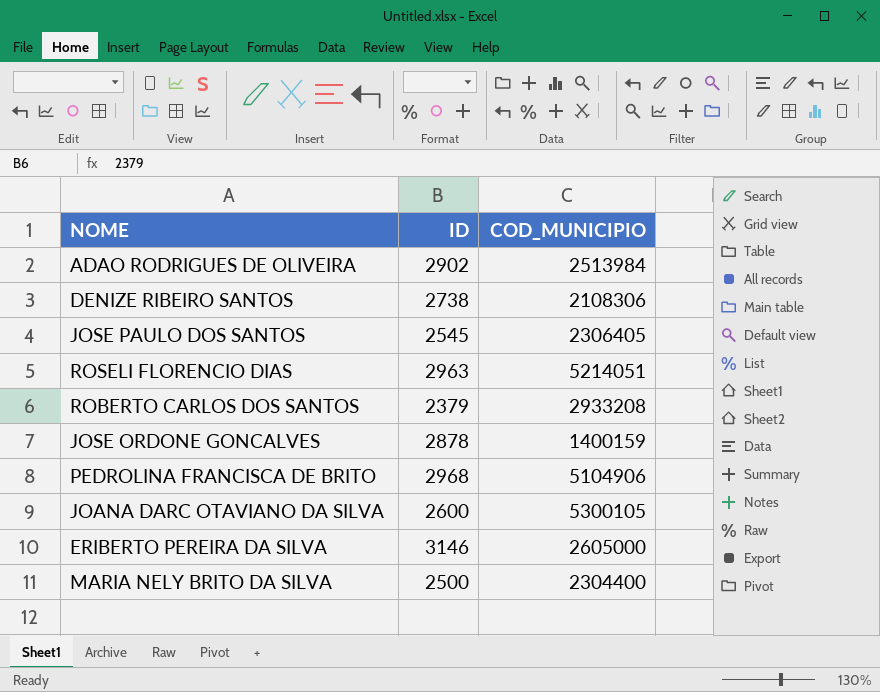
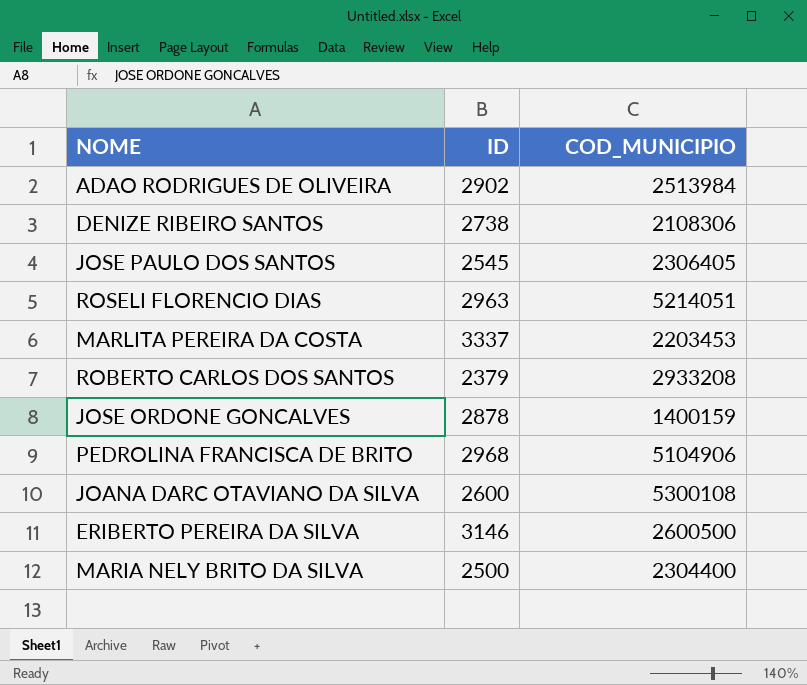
row MARLITA PEREIRA DA COSTA: none -> 3337 | 2203453
JOANA DARC OTAVIANO DA SILVA | COD_MUNICIPIO: 5300105 -> 5300108
ERIBERTO PEREIRA DA SILVA | COD_MUNICIPIO: 2605000 -> 2600500

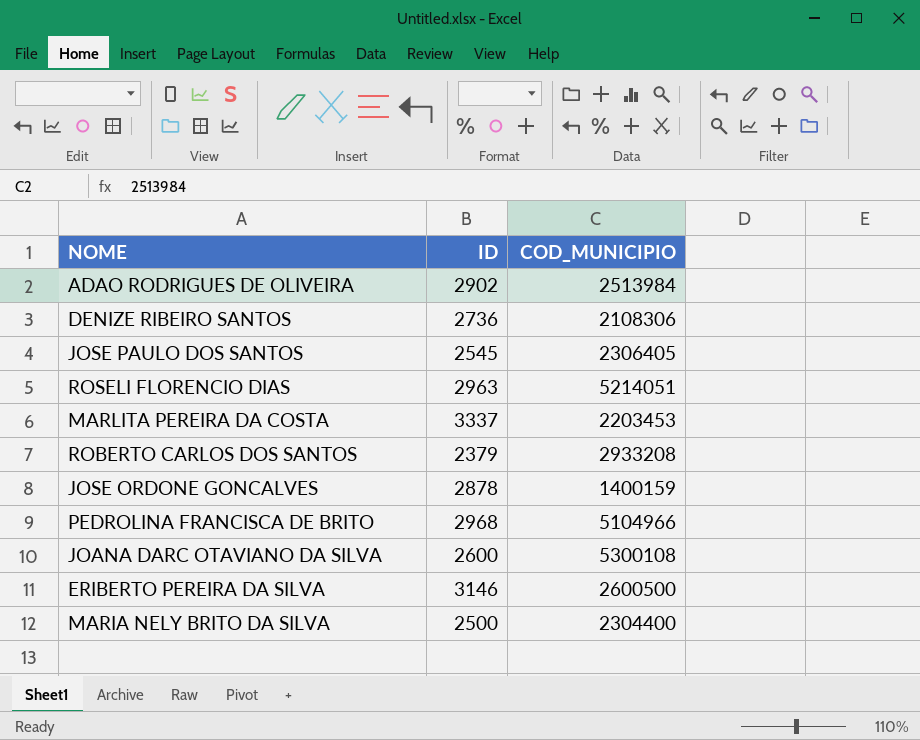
DENIZE RIBEIRO SANTOS | ID: 2738 -> 2736
PEDROLINA FRANCISCA DE BRITO | COD_MUNICIPIO: 5104906 -> 5104966

